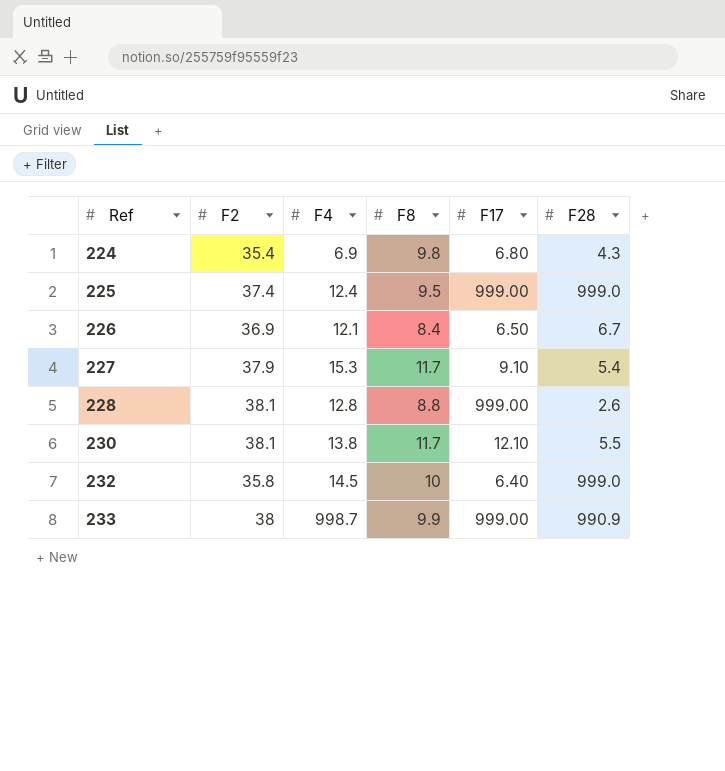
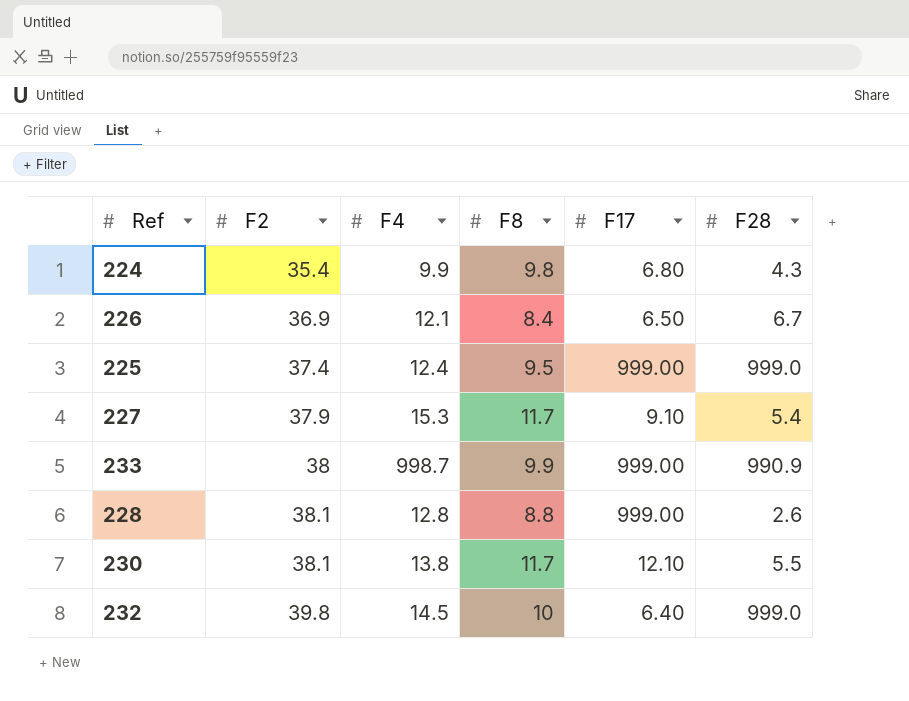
row order: Ref ascending -> F2 ascending
224 | F4: 6.9 -> 9.9
232 | F2: 35.8 -> 39.8

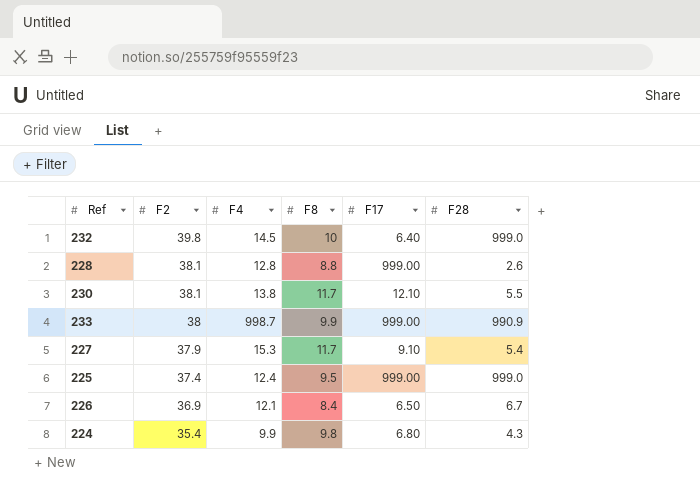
row order: F2 ascending -> F2 descending

